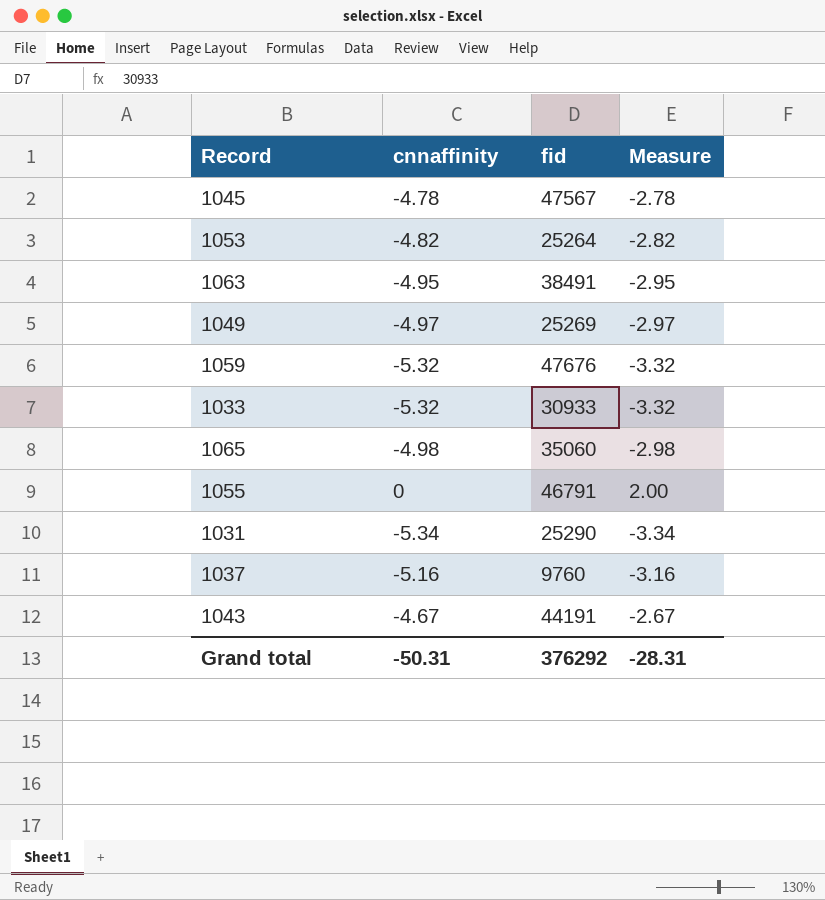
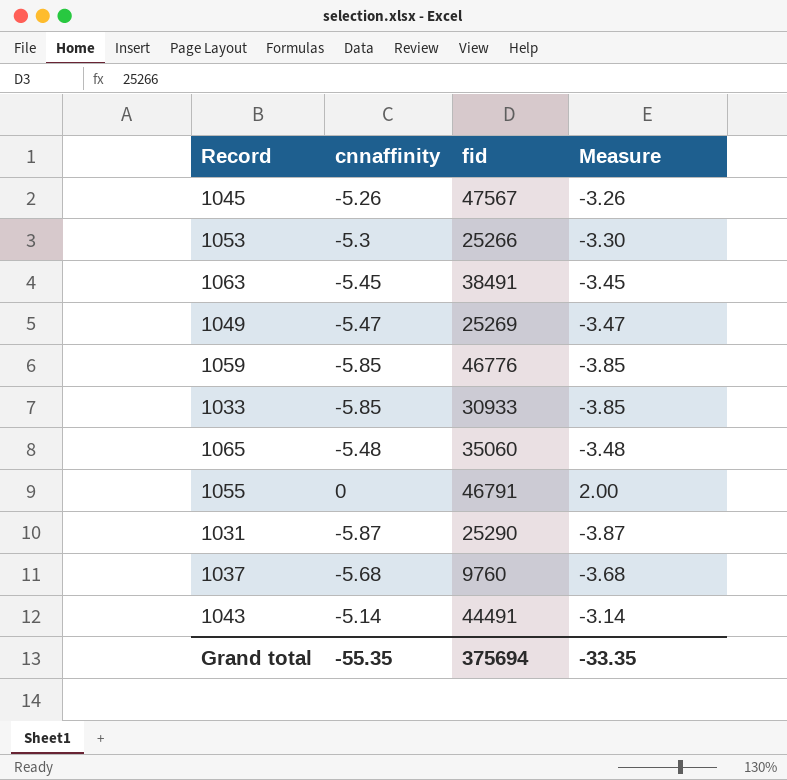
1045 | cnnaffinity: -4.78 -> -5.26
1045 | Measure: -2.78 -> -3.26
1053 | cnnaffinity: -4.82 -> -5.3
1053 | fid: 25264 -> 25266
1053 | Measure: -2.82 -> -3.30
1063 | cnnaffinity: -4.95 -> -5.45
1063 | Measure: -2.95 -> -3.45
1049 | cnnaffinity: -4.97 -> -5.47
1049 | Measure: -2.97 -> -3.47
1059 | cnnaffinity: -5.32 -> -5.85
1059 | fid: 47676 -> 46776
1059 | Measure: -3.32 -> -3.85
1033 | cnnaffinity: -5.32 -> -5.85
1033 | Measure: -3.32 -> -3.85
1065 | cnnaffinity: -4.98 -> -5.48
1065 | Measure: -2.98 -> -3.48
1031 | cnnaffinity: -5.34 -> -5.87
1031 | Measure: -3.34 -> -3.87
1037 | cnnaffinity: -5.16 -> -5.68
1037 | Measure: -3.16 -> -3.68
1043 | cnnaffinity: -4.67 -> -5.14
1043 | fid: 44191 -> 44491
1043 | Measure: -2.67 -> -3.14
Grand total | cnnaffinity: -50.31 -> -55.35
Grand total | fid: 376292 -> 375694
Grand total | Measure: -28.31 -> -33.35

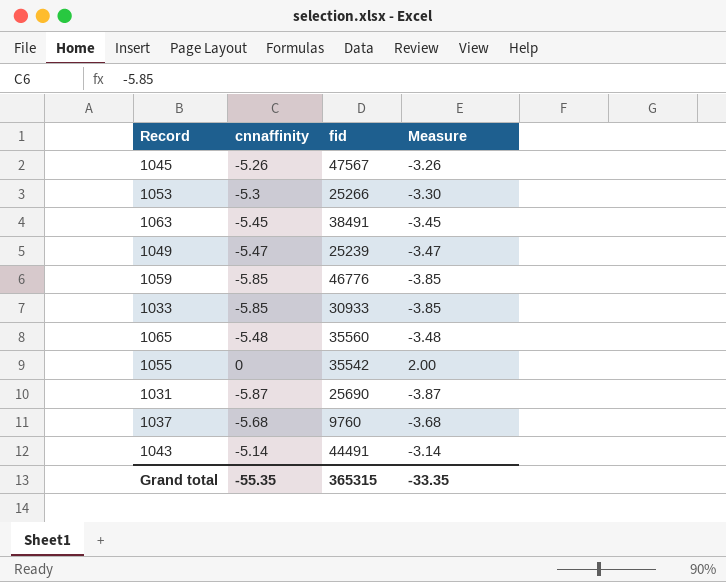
1049 | fid: 25269 -> 25239
1065 | fid: 35060 -> 35560
1055 | fid: 46791 -> 35542
1031 | fid: 25290 -> 25690
Grand total | fid: 375694 -> 365315

